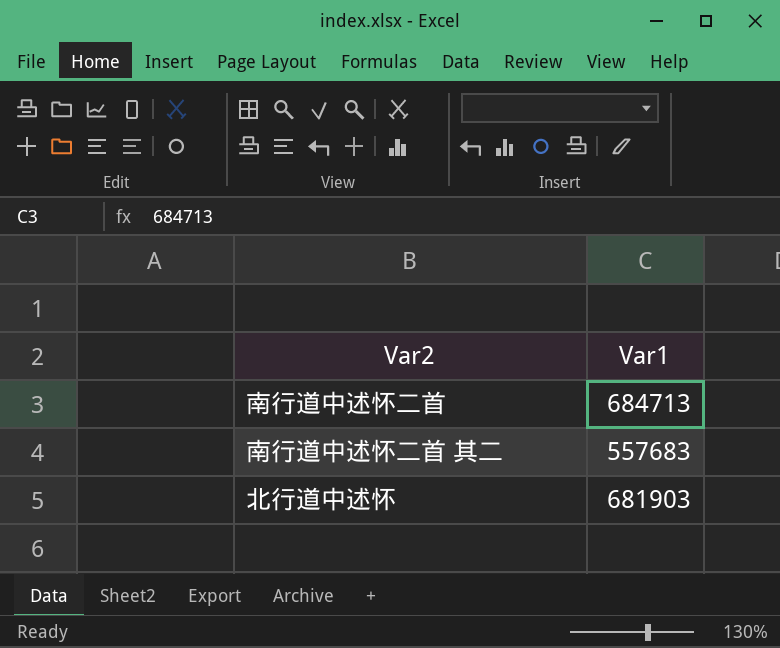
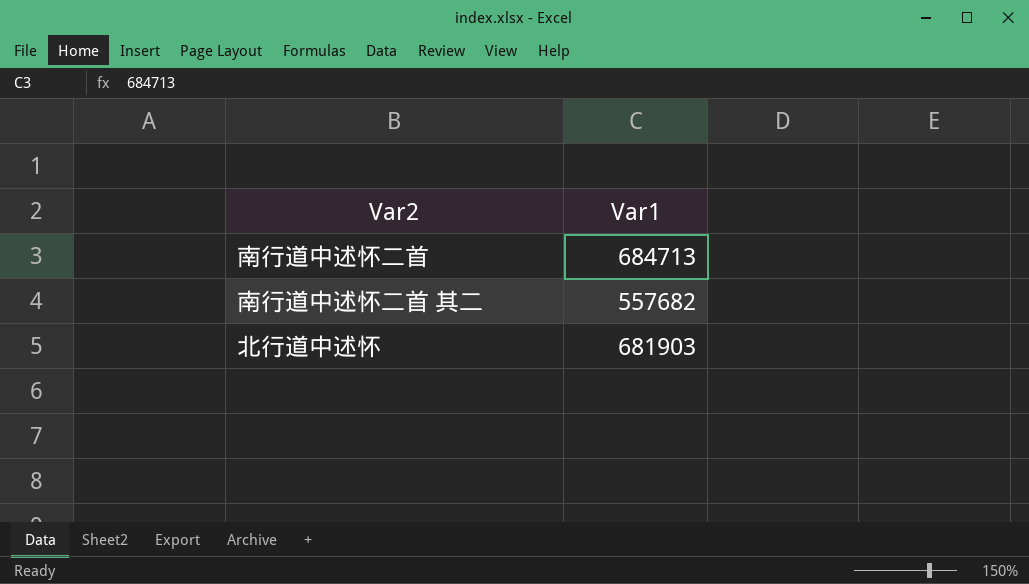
南行道中述怀二首 其二 | Var1: 557683 -> 557682

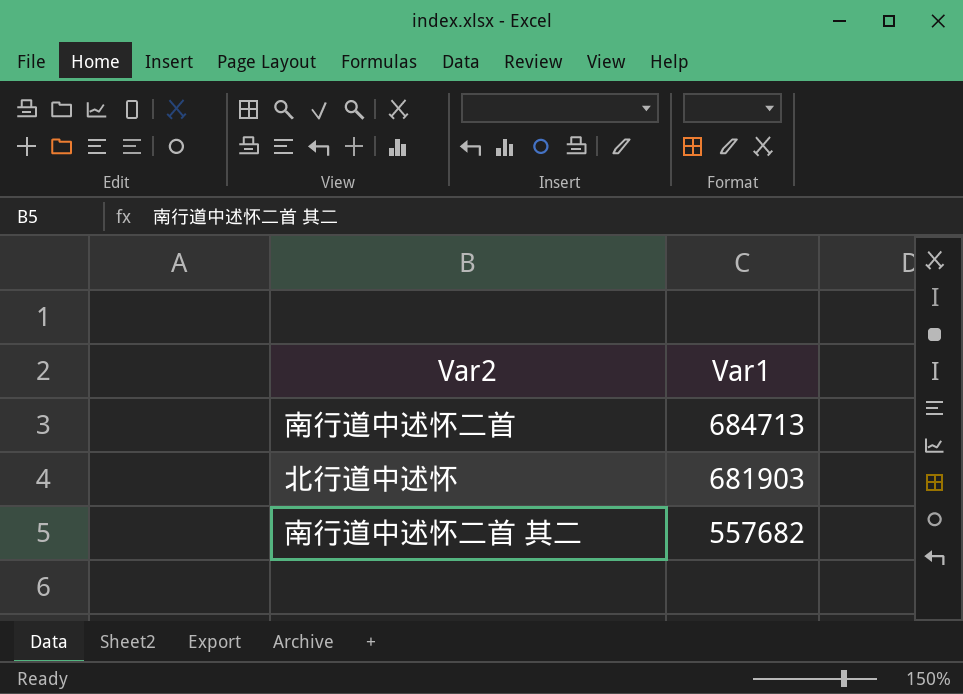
row order: none -> Var1 descending

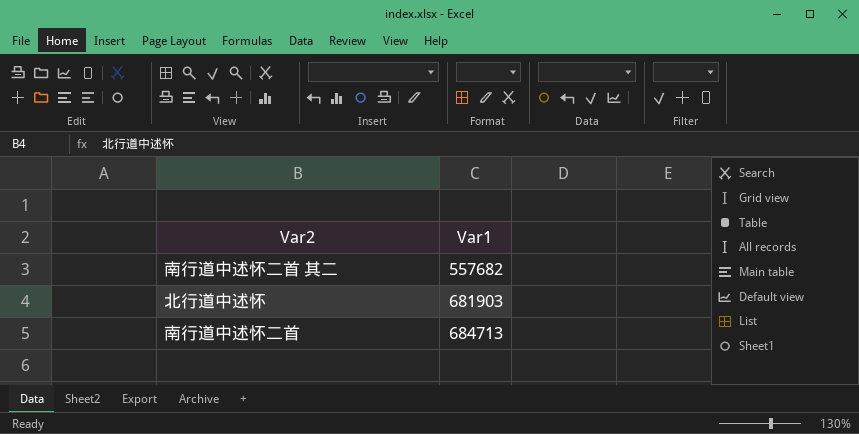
row order: Var1 descending -> Var1 ascending

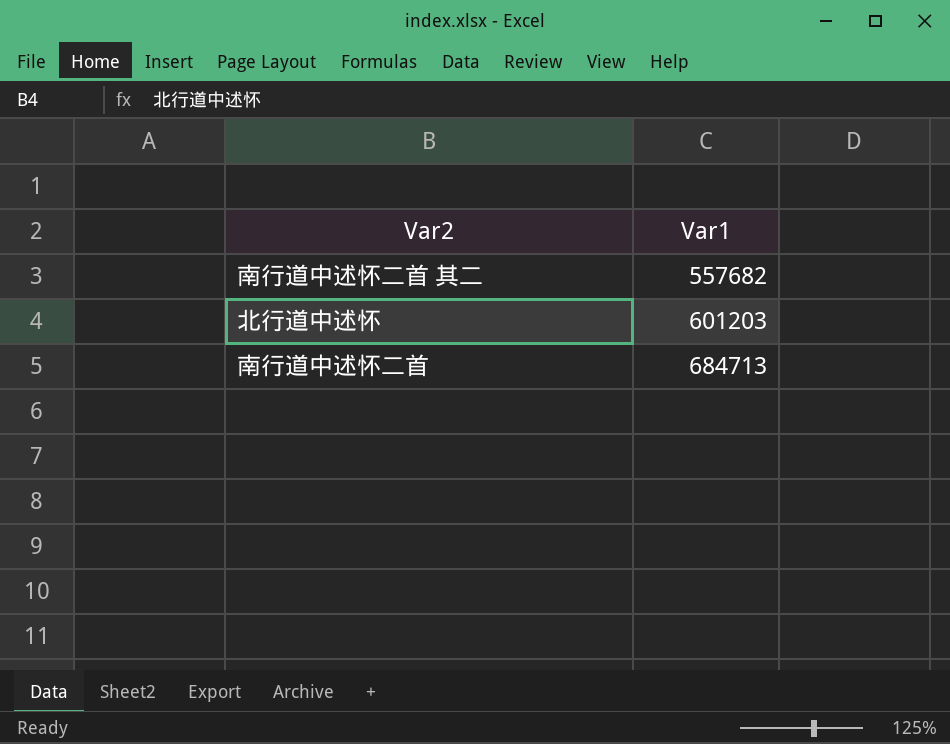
北行道中述怀 | Var1: 681903 -> 601203

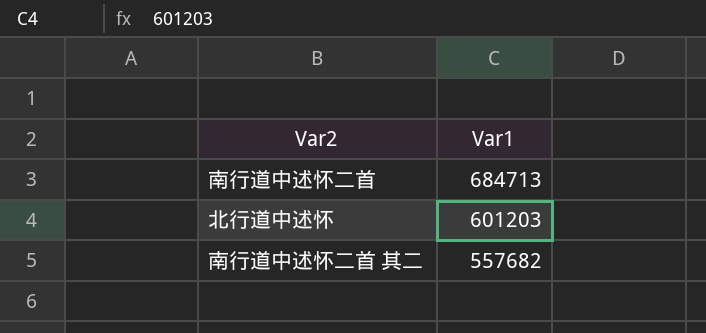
row order: Var1 ascending -> Var1 descending

